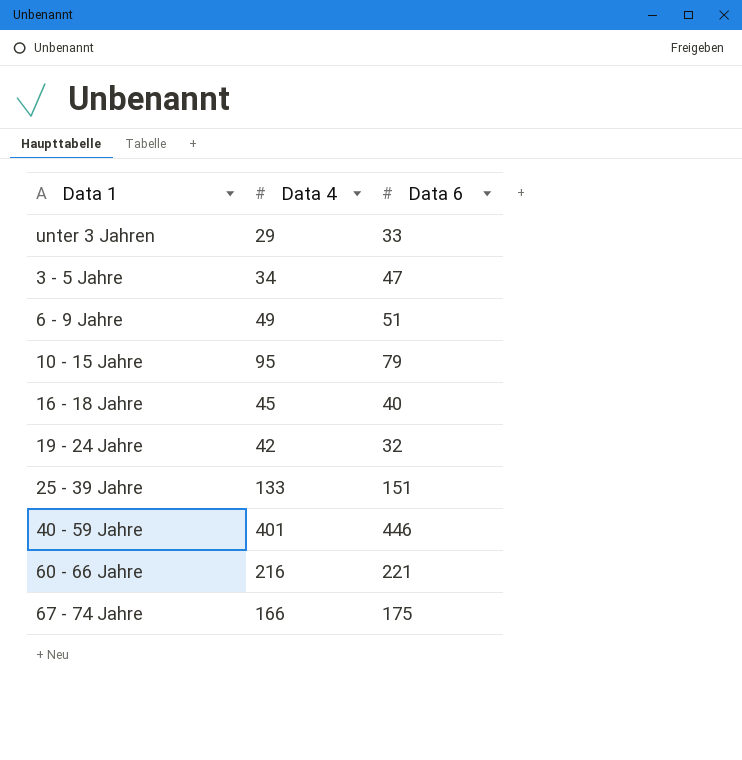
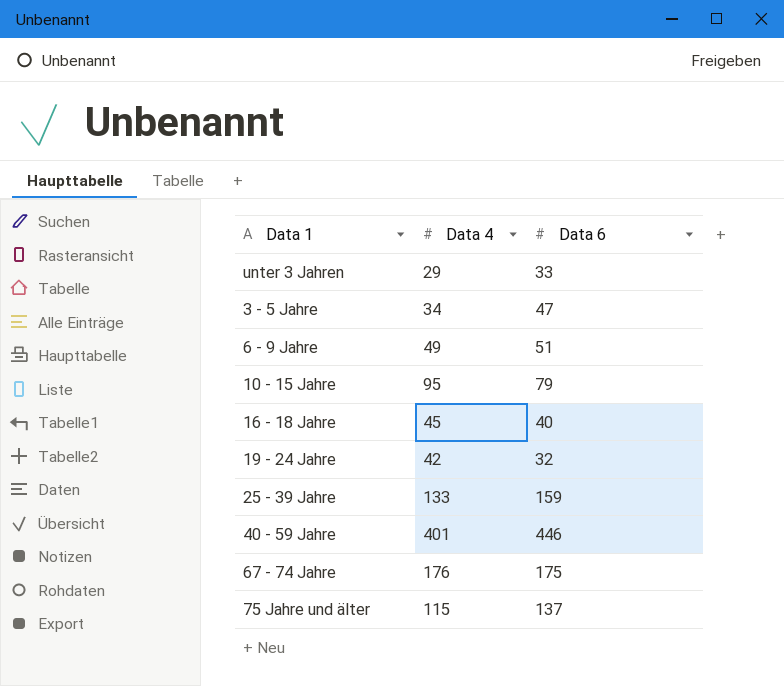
row 60 - 66 Jahre: 216 | 221 -> none
25 - 39 Jahre | Data 6: 151 -> 159
67 - 74 Jahre | Data 4: 166 -> 176
row 75 Jahre und älter: none -> 115 | 137

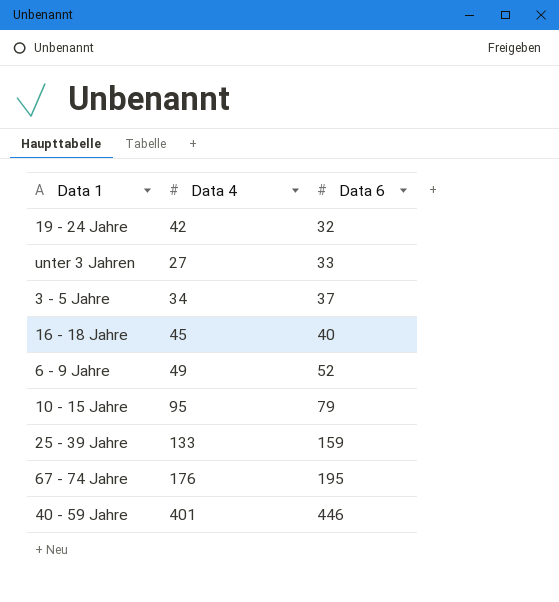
row order: none -> Data 6 ascending
row 75 Jahre und älter: 115 | 137 -> none
unter 3 Jahren | Data 4: 29 -> 27
3 - 5 Jahre | Data 6: 47 -> 37
6 - 9 Jahre | Data 6: 51 -> 52
67 - 74 Jahre | Data 6: 175 -> 195

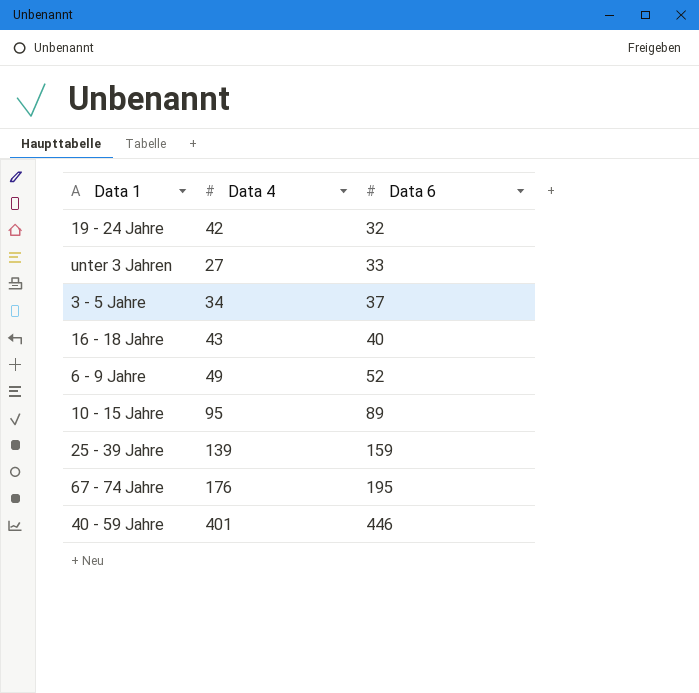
16 - 18 Jahre | Data 4: 45 -> 43
10 - 15 Jahre | Data 6: 79 -> 89
25 - 39 Jahre | Data 4: 133 -> 139

